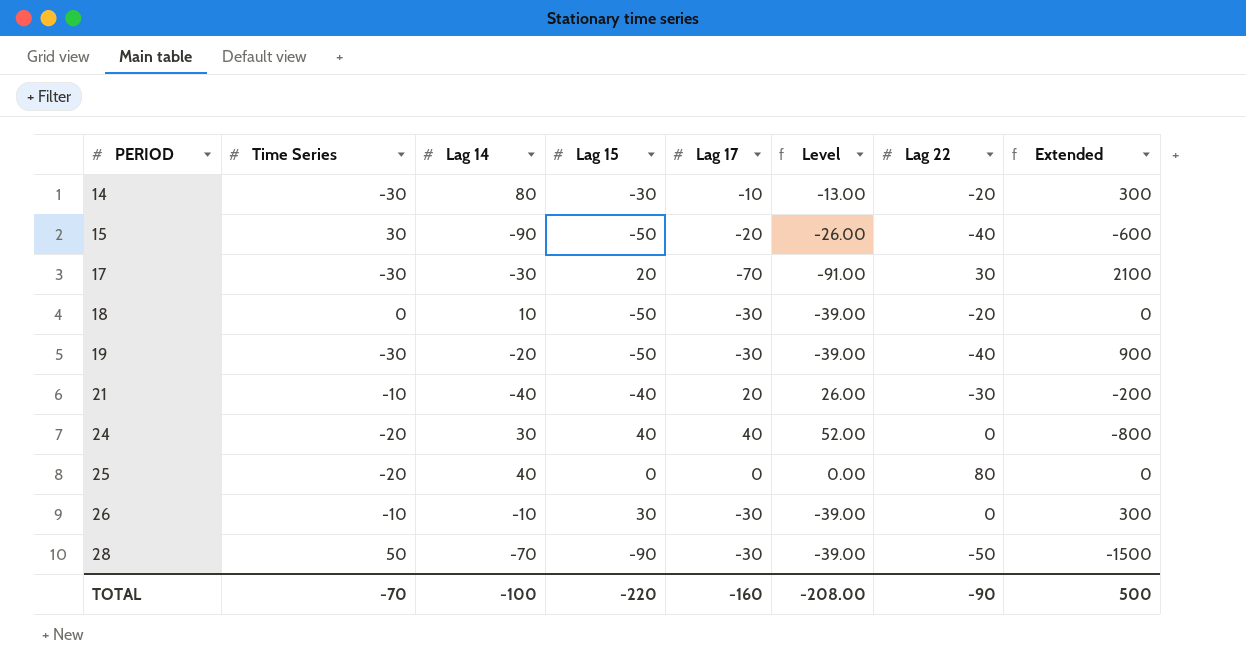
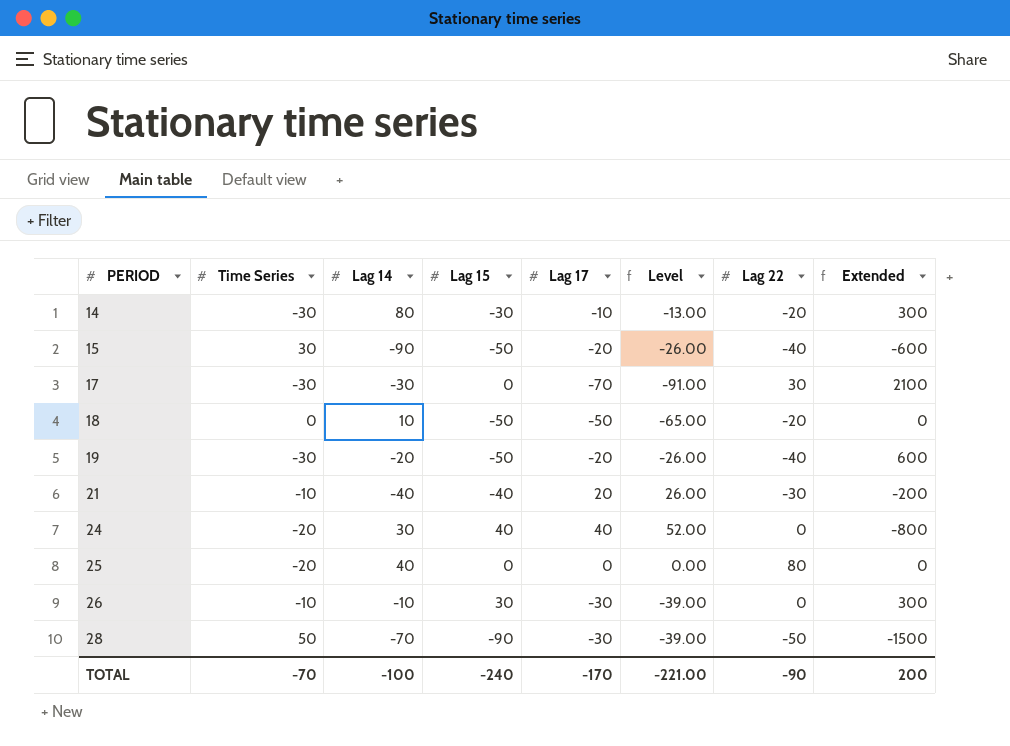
17 | Lag 15: 20 -> 0
18 | Lag 17: -30 -> -50
18 | Level: -39.00 -> -65.00
19 | Lag 17: -30 -> -20
19 | Level: -39.00 -> -26.00
19 | Extended: 900 -> 600
TOTAL | Lag 15: -220 -> -240
TOTAL | Lag 17: -160 -> -170
TOTAL | Level: -208.00 -> -221.00
TOTAL | Extended: 500 -> 200

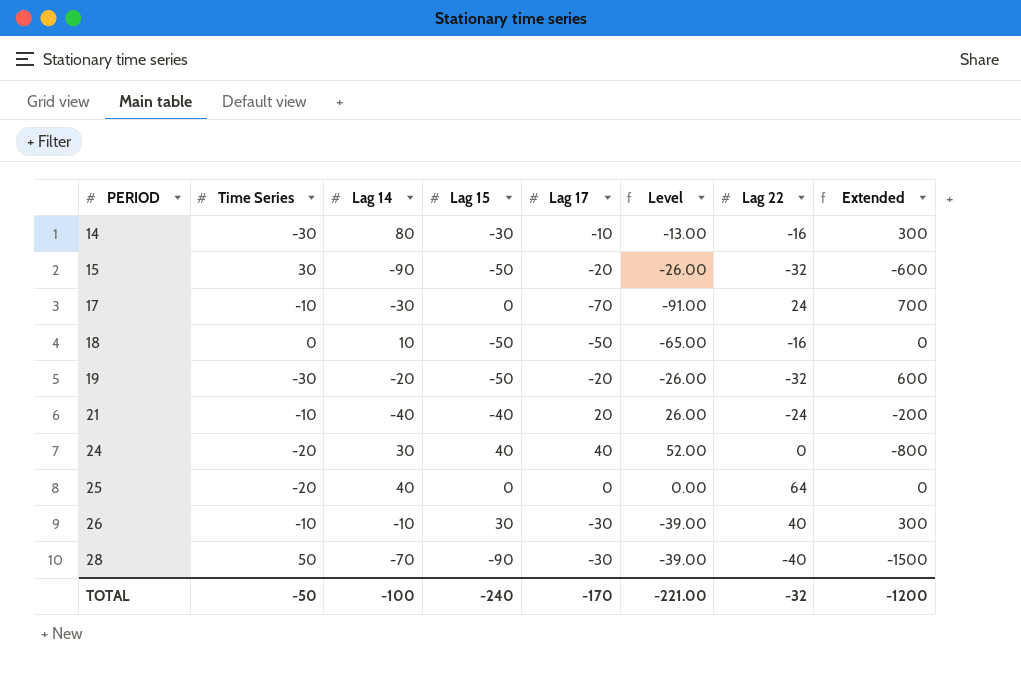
14 | Lag 22: -20 -> -16
15 | Lag 22: -40 -> -32
17 | Time Series: -30 -> -10
17 | Lag 22: 30 -> 24
17 | Extended: 2100 -> 700
18 | Lag 22: -20 -> -16
19 | Lag 22: -40 -> -32
21 | Lag 22: -30 -> -24
25 | Lag 22: 80 -> 64
26 | Lag 22: 0 -> 40
28 | Lag 22: -50 -> -40
TOTAL | Time Series: -70 -> -50
TOTAL | Lag 22: -90 -> -32
TOTAL | Extended: 200 -> -1200

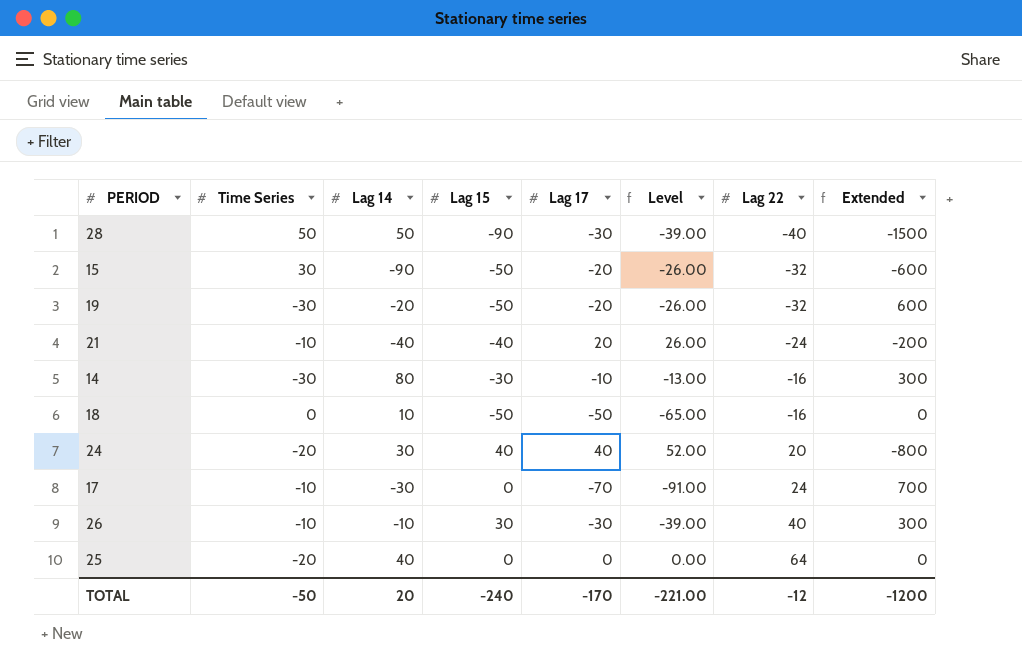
row order: PERIOD ascending -> Lag 22 ascending
28 | Lag 14: -70 -> 50
24 | Lag 22: 0 -> 20
TOTAL | Lag 14: -100 -> 20
TOTAL | Lag 22: -32 -> -12

